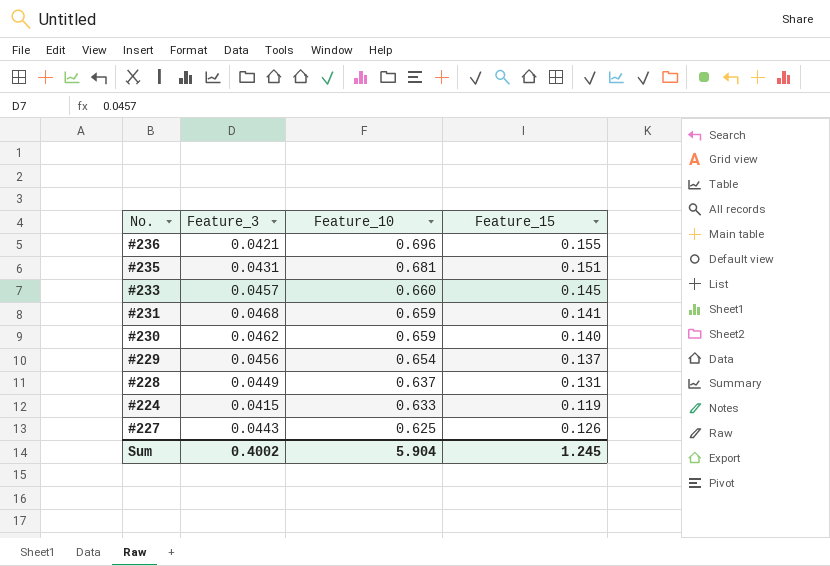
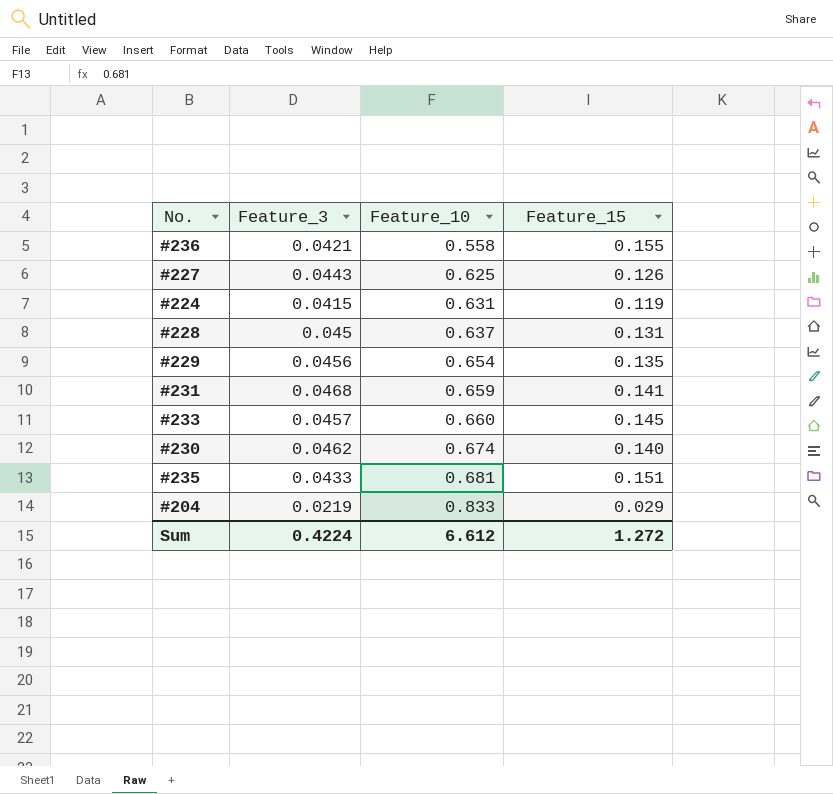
row order: Feature_10 descending -> Feature_10 ascending
#236 | Feature_10: 0.696 -> 0.558
#224 | Feature_10: 0.633 -> 0.631
#228 | Feature_3: 0.0449 -> 0.045
#229 | Feature_15: 0.137 -> 0.135
#230 | Feature_10: 0.659 -> 0.674
#235 | Feature_3: 0.0431 -> 0.0433
row #204: none -> 0.0219 | 0.833 | 0.029
Sum | Feature_3: 0.4002 -> 0.4224
Sum | Feature_10: 5.904 -> 6.612
Sum | Feature_15: 1.245 -> 1.272

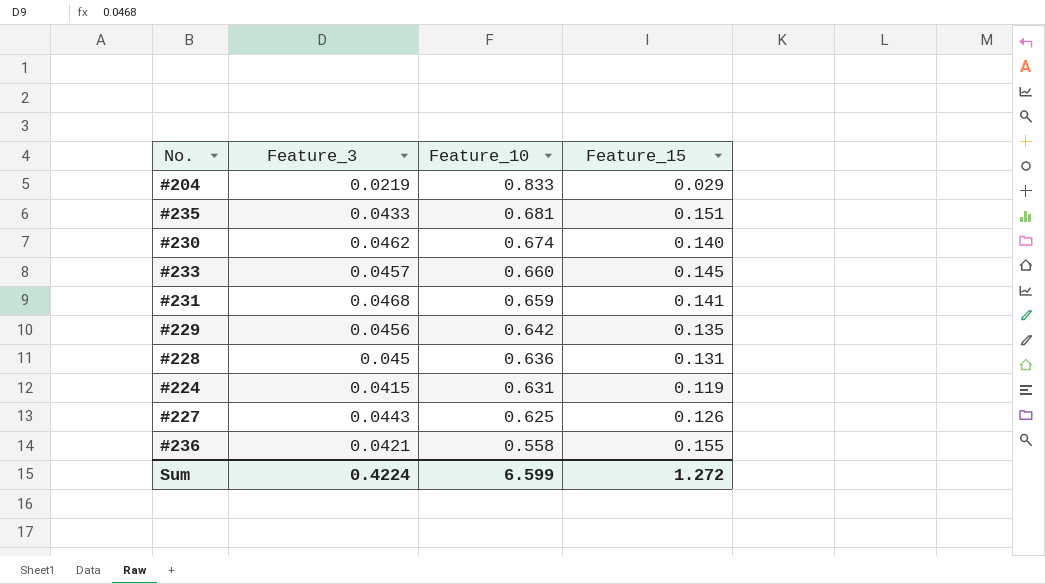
row order: Feature_10 ascending -> Feature_10 descending
#229 | Feature_10: 0.654 -> 0.642
#228 | Feature_10: 0.637 -> 0.636
Sum | Feature_10: 6.612 -> 6.599

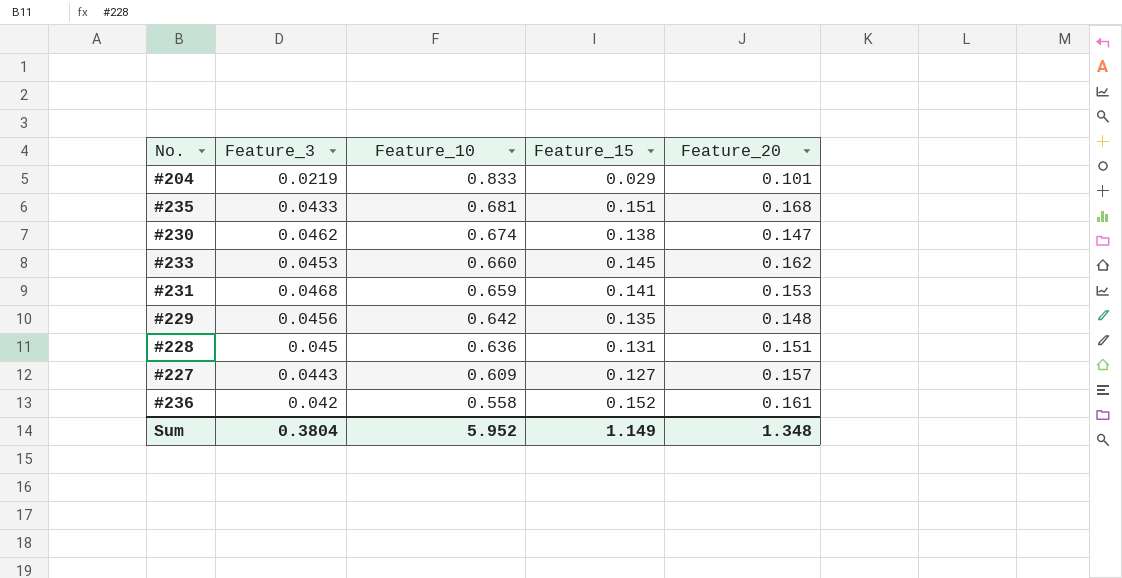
column Feature_20 | position: none -> 5
row #224: 0.0415 | 0.631 | 0.119 -> none
#230 | Feature_15: 0.140 -> 0.138
#233 | Feature_3: 0.0457 -> 0.0453
#227 | Feature_10: 0.625 -> 0.609
#227 | Feature_15: 0.126 -> 0.127
#236 | Feature_3: 0.0421 -> 0.042
#236 | Feature_15: 0.155 -> 0.152
Sum | Feature_3: 0.4224 -> 0.3804
Sum | Feature_10: 6.599 -> 5.952
Sum | Feature_15: 1.272 -> 1.149

